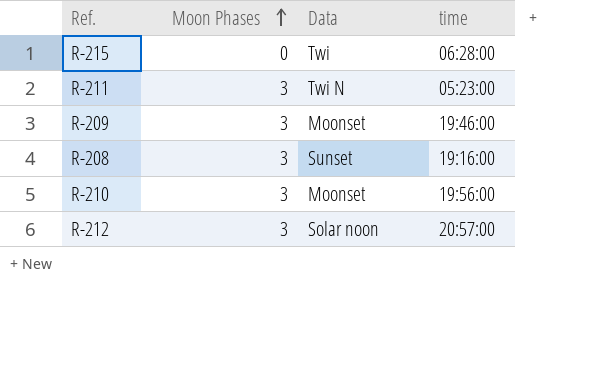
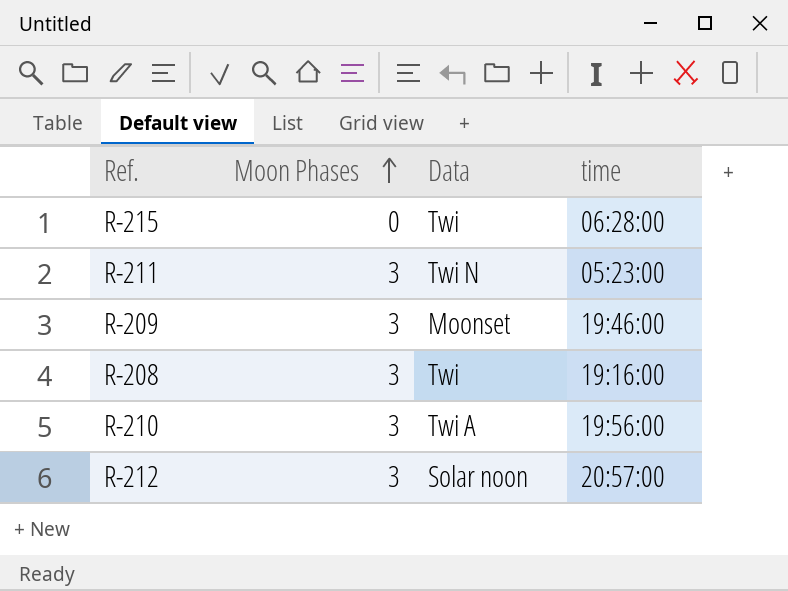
R-208 | Data: Sunset -> Twi
R-210 | Data: Moonset -> Twi A

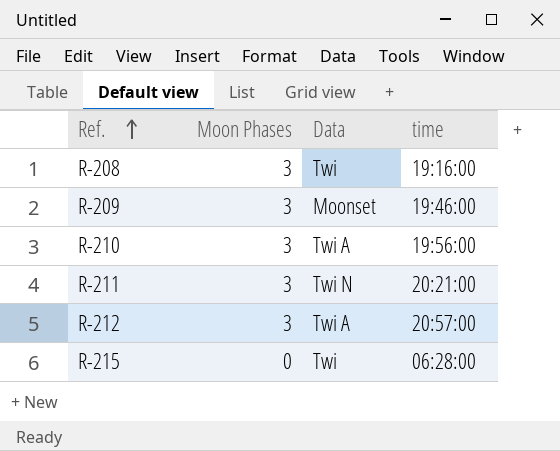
row order: Moon Phases ascending -> Ref. ascending
R-211 | time: 05:23:00 -> 20:21:00
R-212 | Data: Solar noon -> Twi A

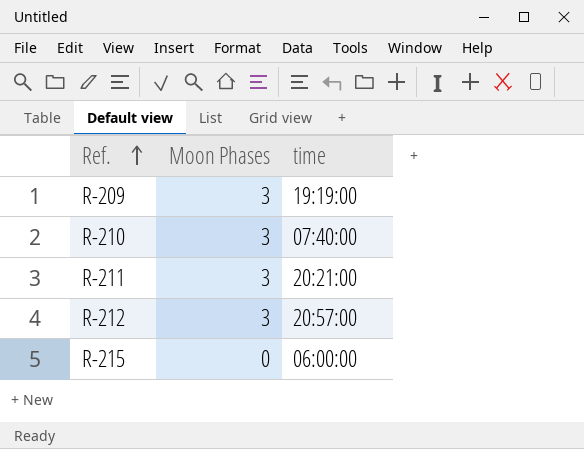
column Data | position: 3 -> none
row R-208: 3 | Twi | 19:16:00 -> none
R-209 | time: 19:46:00 -> 19:19:00
R-210 | time: 19:56:00 -> 07:40:00
R-215 | time: 06:28:00 -> 06:00:00

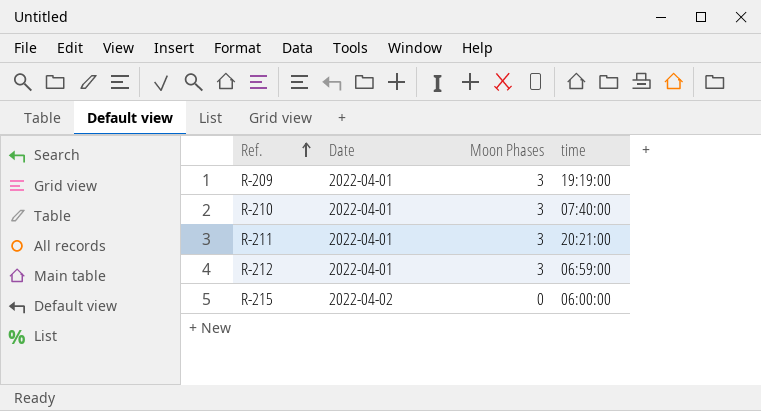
column Date | position: none -> 2
R-212 | time: 20:57:00 -> 06:59:00

